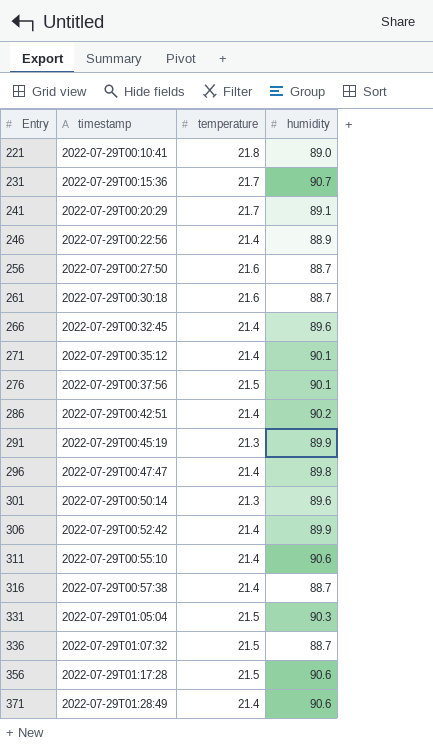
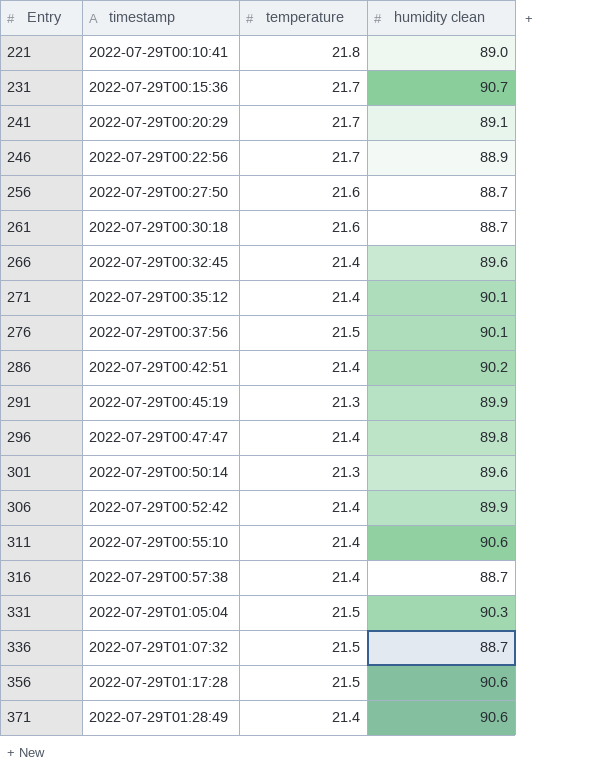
column name: humidity -> humidity clean
246 | temperature: 21.4 -> 21.7

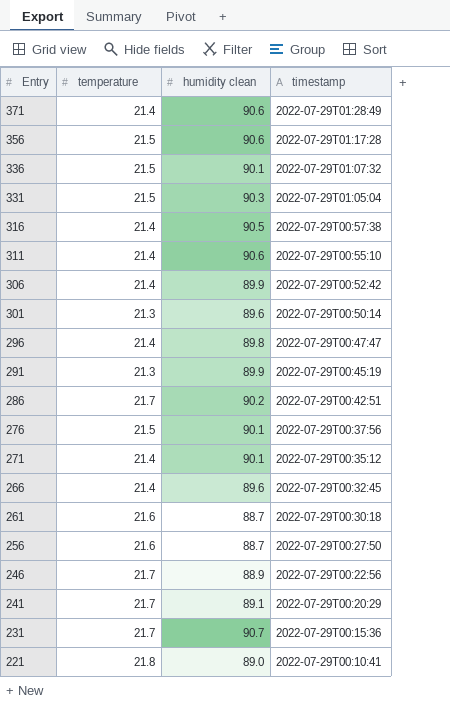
row order: Entry ascending -> Entry descending
column timestamp | position: 2 -> 4
336 | humidity clean: 88.7 -> 90.1
316 | humidity clean: 88.7 -> 90.5
286 | temperature: 21.4 -> 21.7

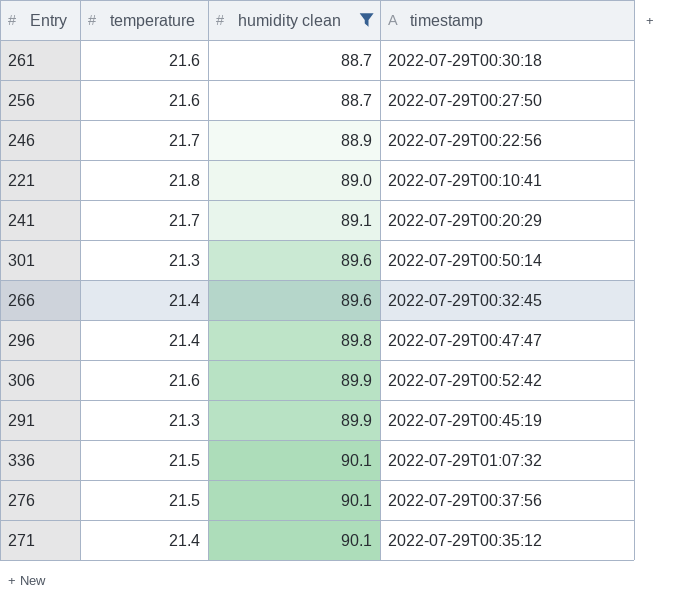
filter: none -> humidity clean <= 90.1
row order: Entry descending -> humidity clean ascending
306 | temperature: 21.4 -> 21.6

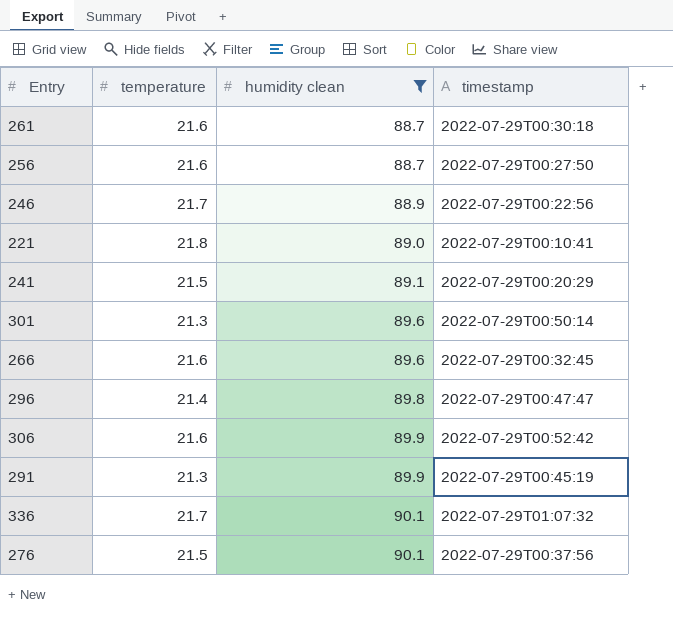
row 271: 21.4 | 90.1 | 2022-07-29T00:35:12 -> none
241 | temperature: 21.7 -> 21.5
266 | temperature: 21.4 -> 21.6
336 | temperature: 21.5 -> 21.7

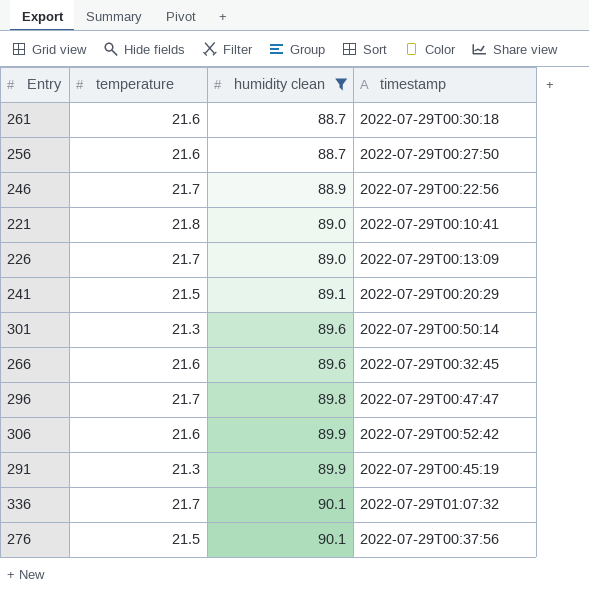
row 226: none -> 21.7 | 89.0 | 2022-07-29T00:13:09
296 | temperature: 21.4 -> 21.7

